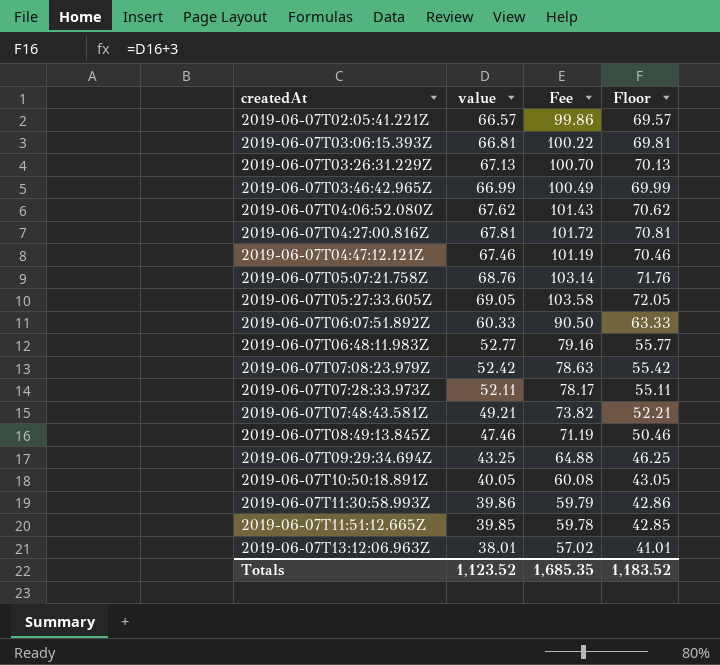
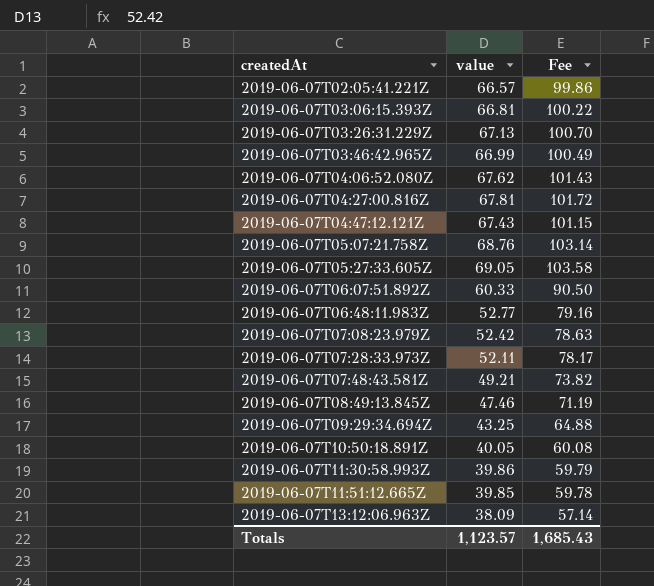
column Floor | formula: [value] + 3 -> none
2019-06-07T04:47:12.121Z | value: 67.46 -> 67.43
2019-06-07T04:47:12.121Z | Fee: 101.19 -> 101.15
2019-06-07T13:12:06.963Z | value: 38.01 -> 38.09
2019-06-07T13:12:06.963Z | Fee: 57.02 -> 57.14
Totals | value: 1,123.52 -> 1,123.57
Totals | Fee: 1,685.35 -> 1,685.43

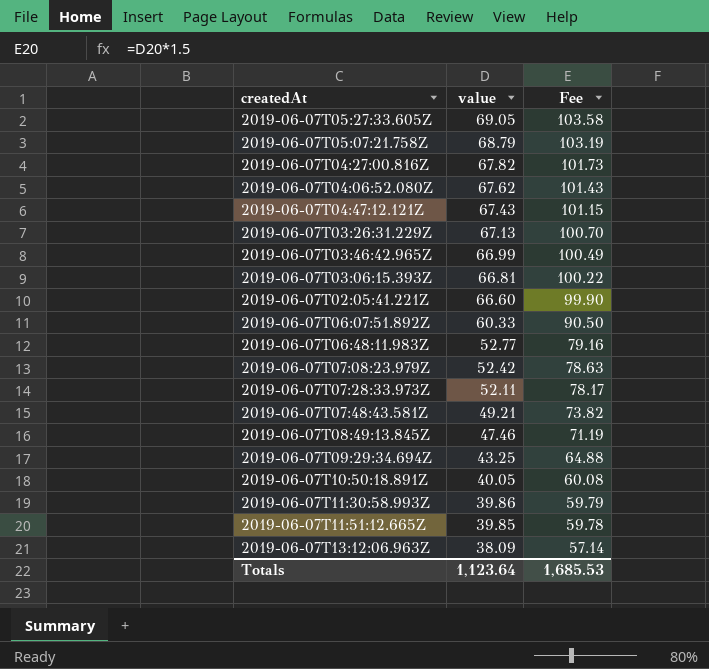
row order: createdAt ascending -> value descending
2019-06-07T05:07:21.758Z | value: 68.76 -> 68.79
2019-06-07T05:07:21.758Z | Fee: 103.14 -> 103.19
2019-06-07T04:27:00.816Z | value: 67.81 -> 67.82
2019-06-07T04:27:00.816Z | Fee: 101.72 -> 101.73
2019-06-07T02:05:41.221Z | value: 66.57 -> 66.60
2019-06-07T02:05:41.221Z | Fee: 99.86 -> 99.90
Totals | value: 1,123.57 -> 1,123.64
Totals | Fee: 1,685.43 -> 1,685.53

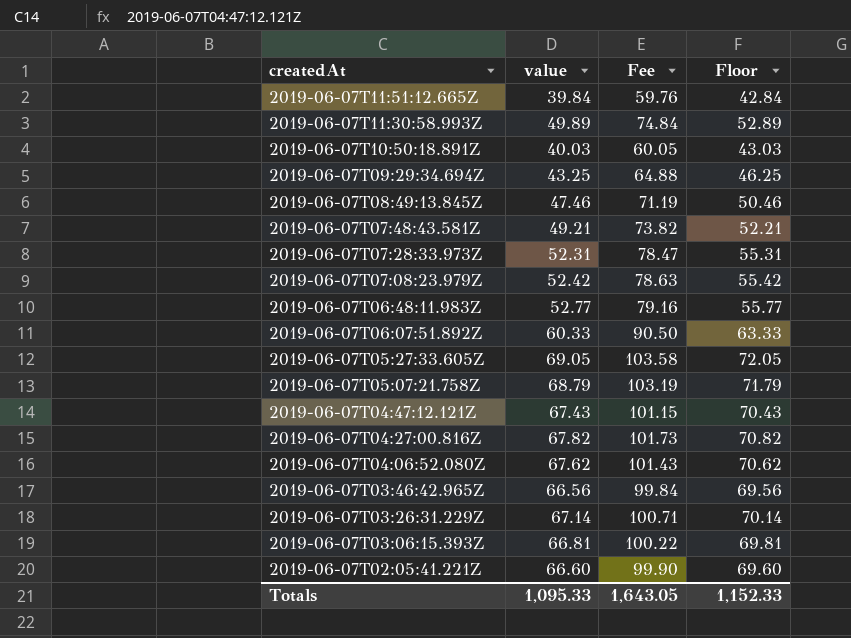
row order: value descending -> createdAt descending
column Floor | formula: none -> [value] + 3
row 2019-06-07T13:12:06.963Z: 38.09 | 57.14 -> none
2019-06-07T11:51:12.665Z | value: 39.85 -> 39.84
2019-06-07T11:51:12.665Z | Fee: 59.78 -> 59.76
2019-06-07T11:30:58.993Z | value: 39.86 -> 49.89
2019-06-07T11:30:58.993Z | Fee: 59.79 -> 74.84
2019-06-07T10:50:18.891Z | value: 40.05 -> 40.03
2019-06-07T10:50:18.891Z | Fee: 60.08 -> 60.05
2019-06-07T07:28:33.973Z | value: 52.11 -> 52.31
2019-06-07T07:28:33.973Z | Fee: 78.17 -> 78.47
2019-06-07T03:46:42.965Z | value: 66.99 -> 66.56
2019-06-07T03:46:42.965Z | Fee: 100.49 -> 99.84
2019-06-07T03:26:31.229Z | value: 67.13 -> 67.14
2019-06-07T03:26:31.229Z | Fee: 100.70 -> 100.71
Totals | value: 1,123.64 -> 1,095.33
Totals | Fee: 1,685.53 -> 1,643.05

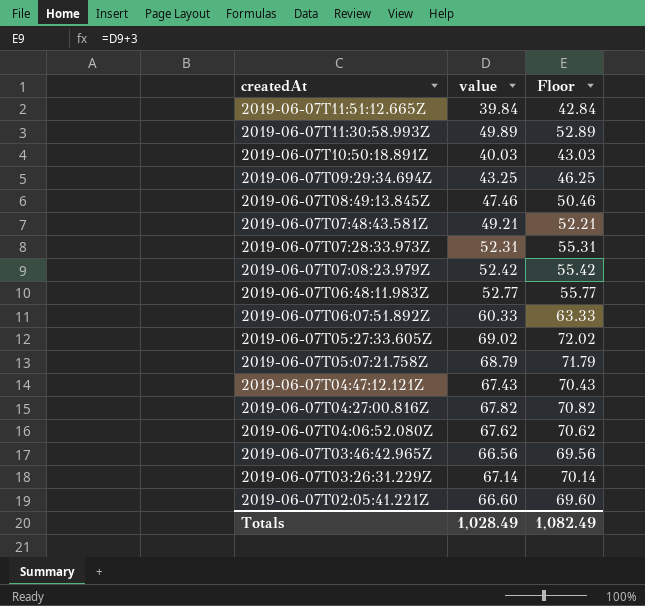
column Fee | formula: [value] * 1.5 -> none
row 2019-06-07T03:06:15.393Z: 66.81 | 100.22 | 69.81 -> none
2019-06-07T05:27:33.605Z | value: 69.05 -> 69.02
2019-06-07T05:27:33.605Z | Floor: 72.05 -> 72.02
Totals | value: 1,095.33 -> 1,028.49
Totals | Floor: 1,152.33 -> 1,082.49

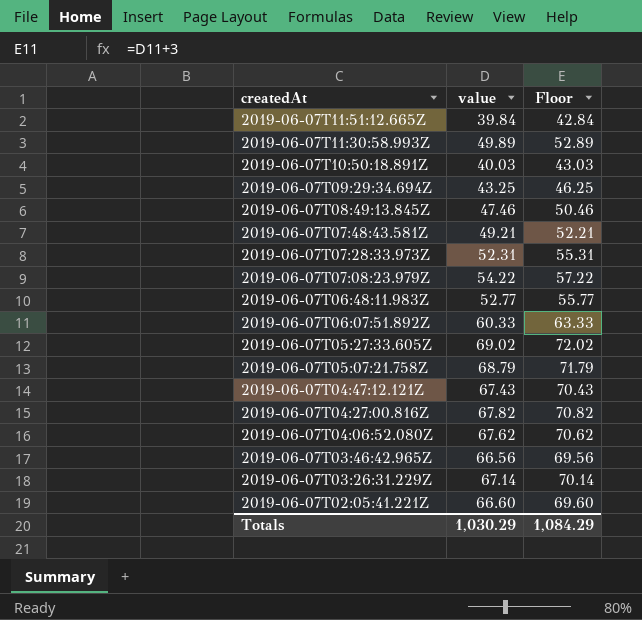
2019-06-07T07:08:23.979Z | value: 52.42 -> 54.22
2019-06-07T07:08:23.979Z | Floor: 55.42 -> 57.22
Totals | value: 1,028.49 -> 1,030.29
Totals | Floor: 1,082.49 -> 1,084.29

